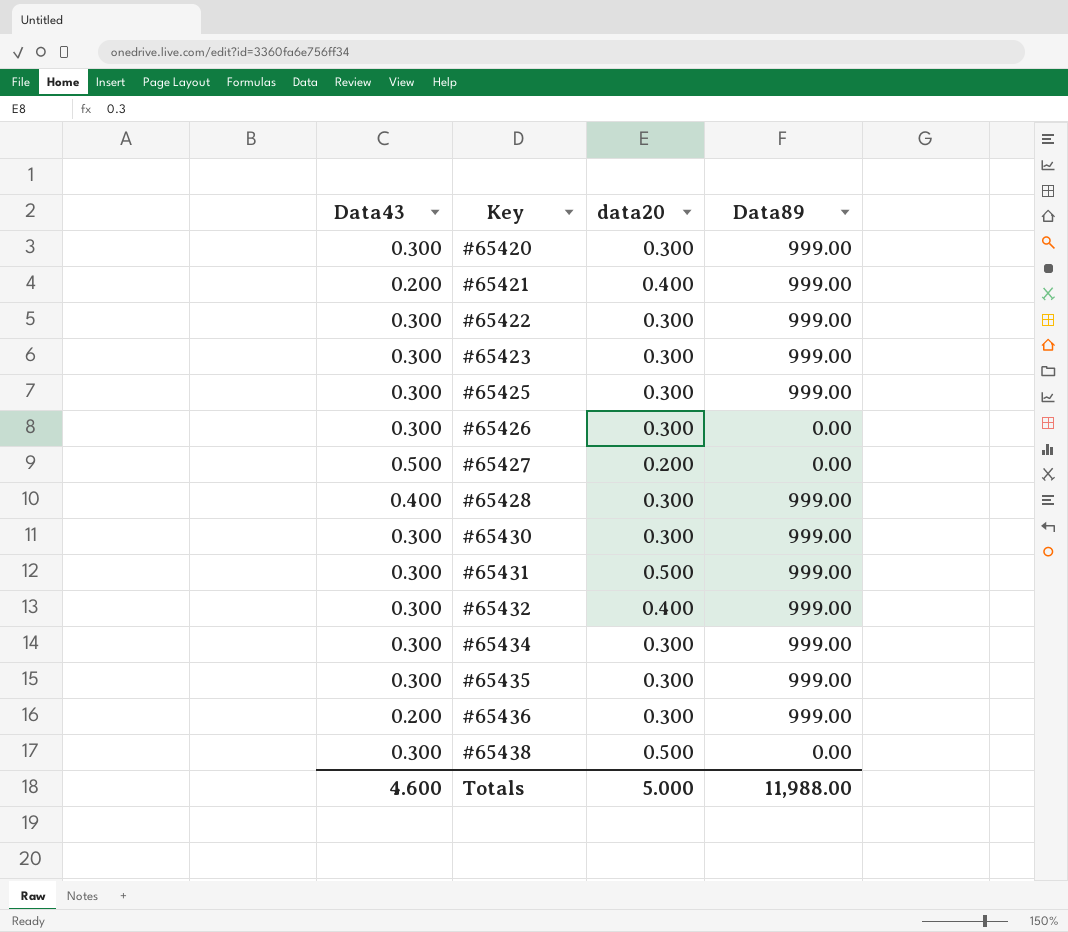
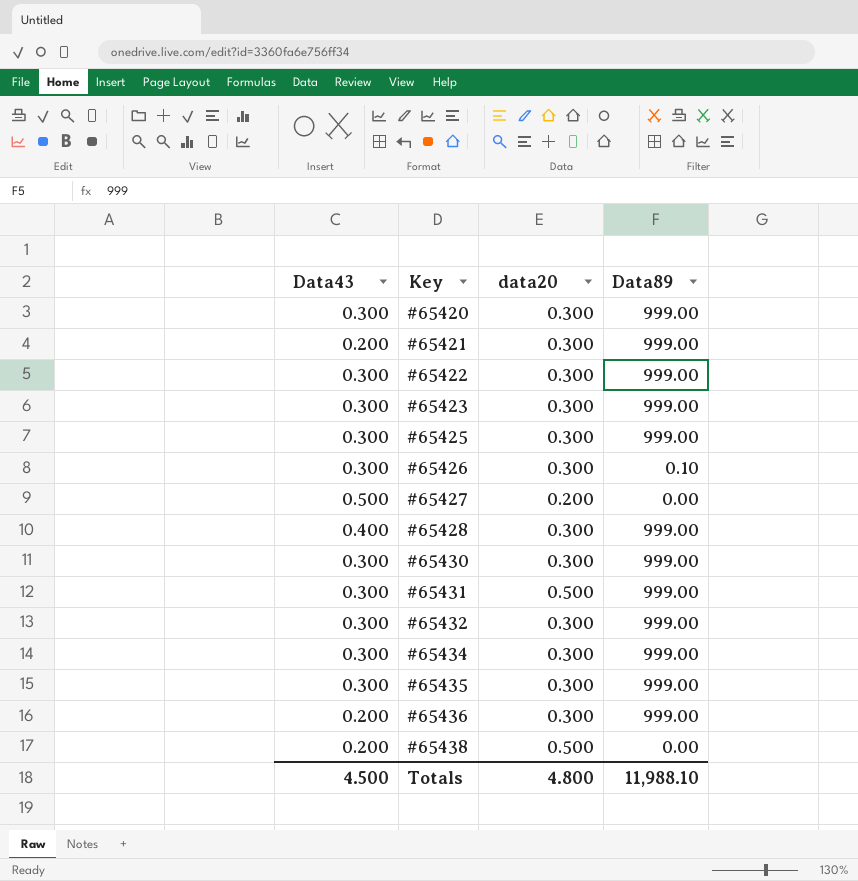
#65421 | data20: 0.400 -> 0.300
#65426 | Data89: 0.00 -> 0.10
#65432 | data20: 0.400 -> 0.300
#65438 | Data43: 0.300 -> 0.200
Totals | Data43: 4.600 -> 4.500
Totals | data20: 5.000 -> 4.800
Totals | Data89: 11,988.00 -> 11,988.10

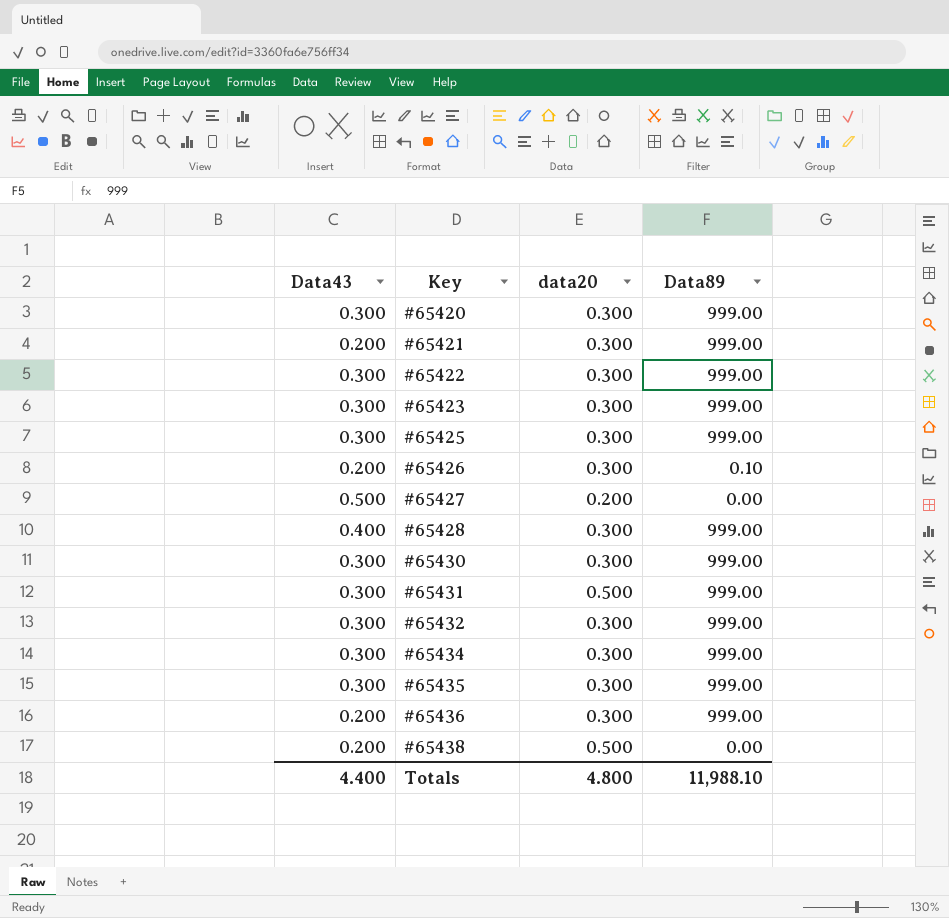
#65426 | Data43: 0.300 -> 0.200
Totals | Data43: 4.500 -> 4.400

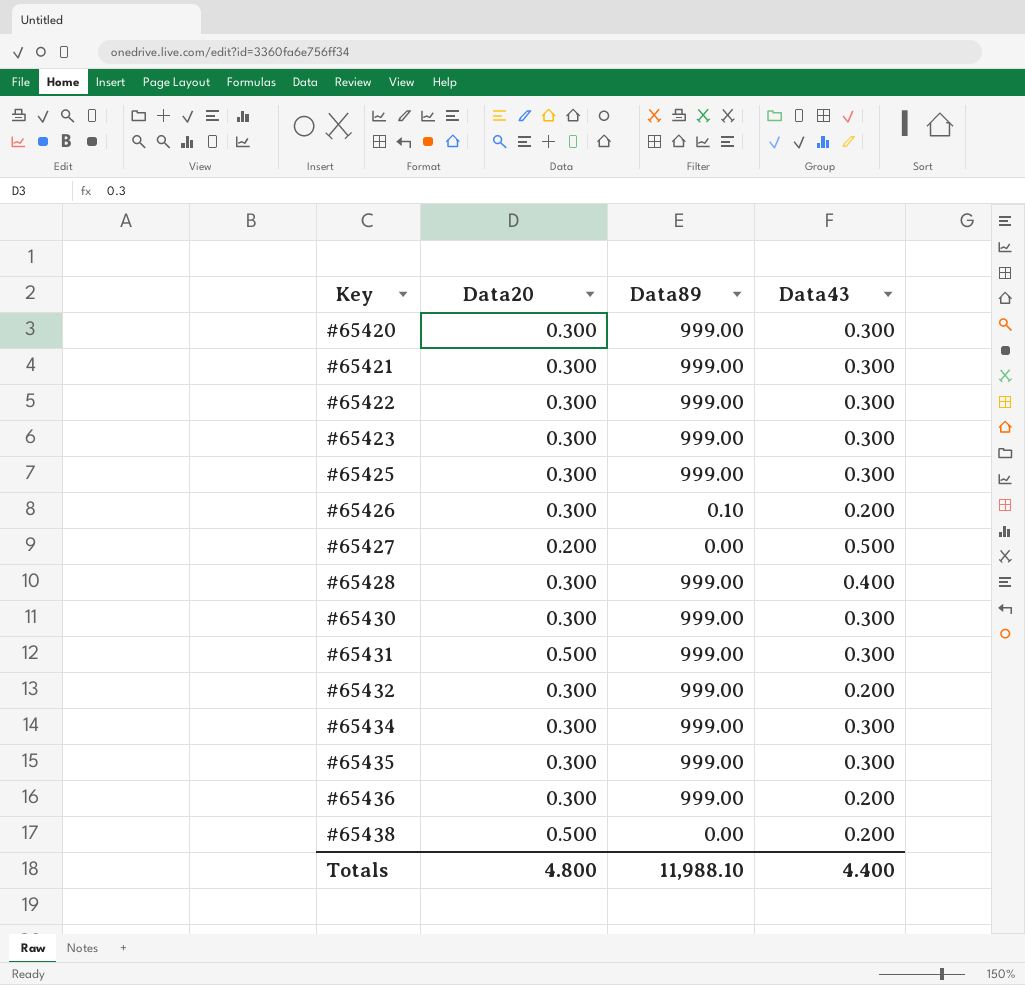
column name: data20 -> Data20
column Data43 | position: 1 -> 4
#65421 | Data43: 0.200 -> 0.300
#65432 | Data43: 0.300 -> 0.200

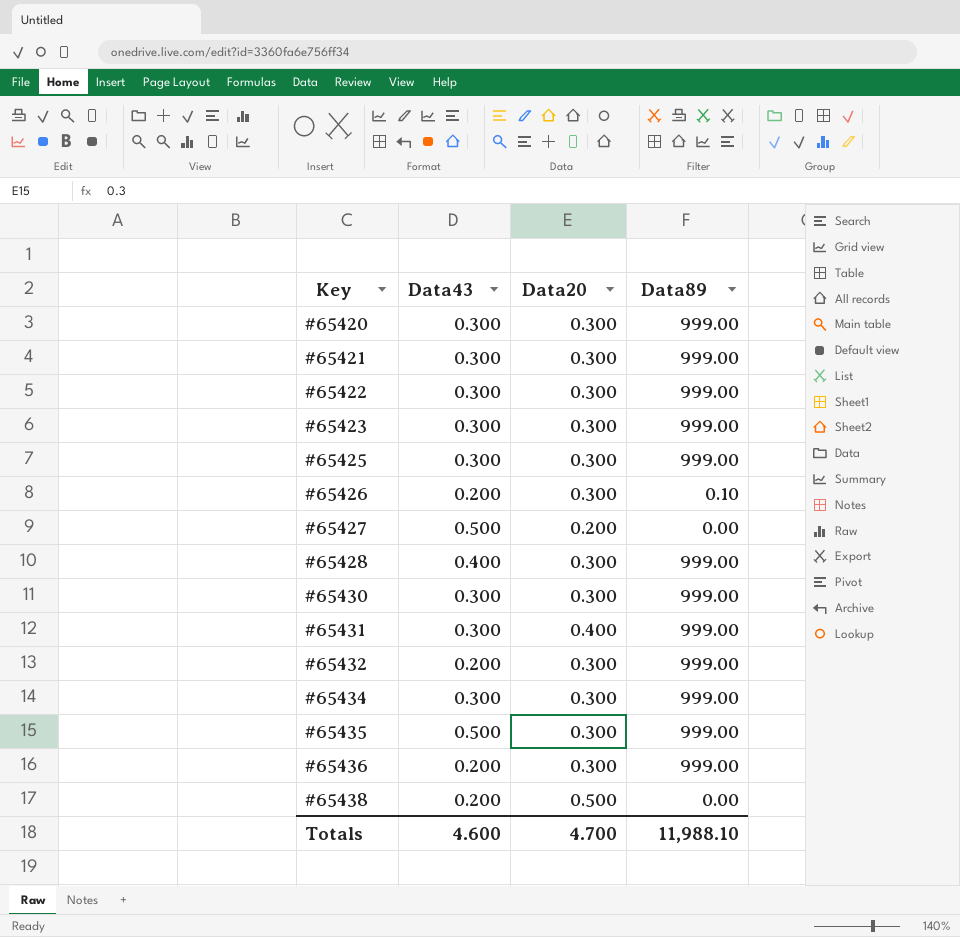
column Data43 | position: 4 -> 2
#65431 | Data20: 0.500 -> 0.400
#65435 | Data43: 0.300 -> 0.500
Totals | Data43: 4.400 -> 4.600
Totals | Data20: 4.800 -> 4.700

